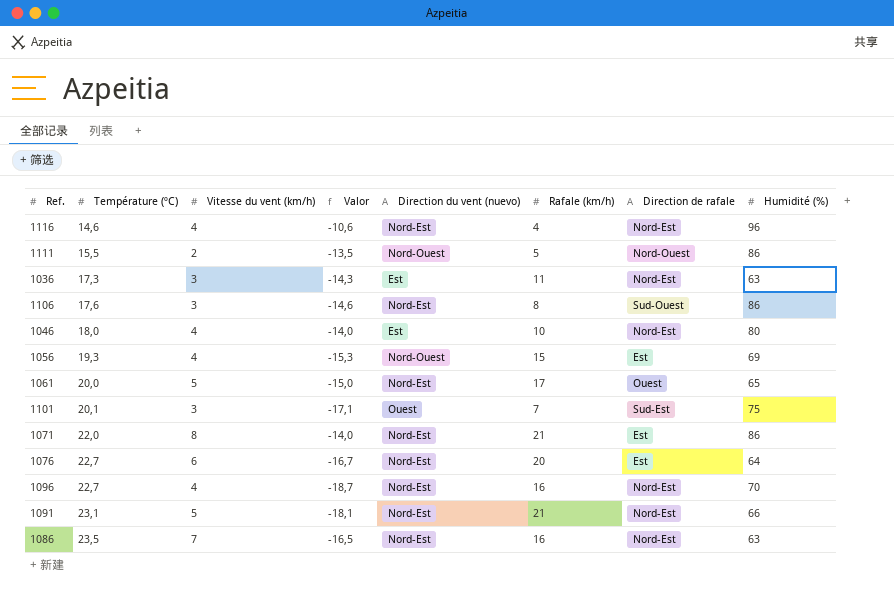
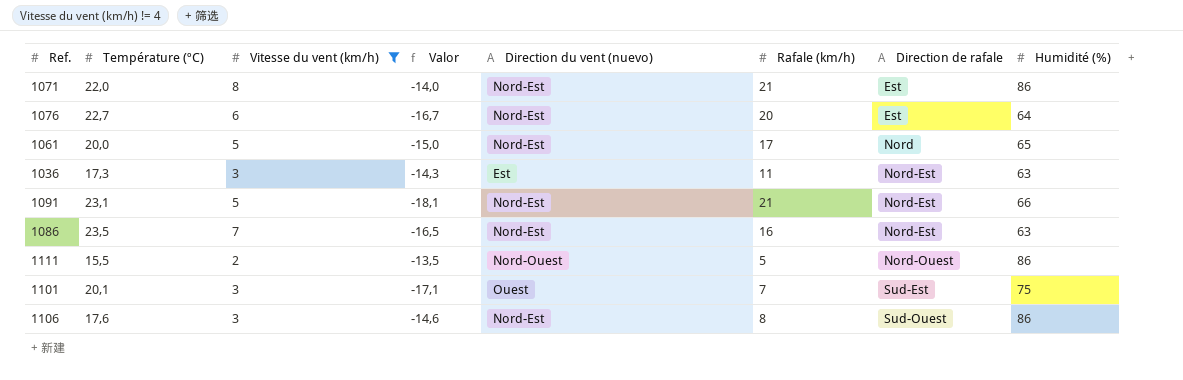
filter: none -> Vitesse du vent (km/h) != 4
row order: Température (ºC) ascending -> Direction de rafale ascending
1061 | Direction de rafale: Ouest -> Nord

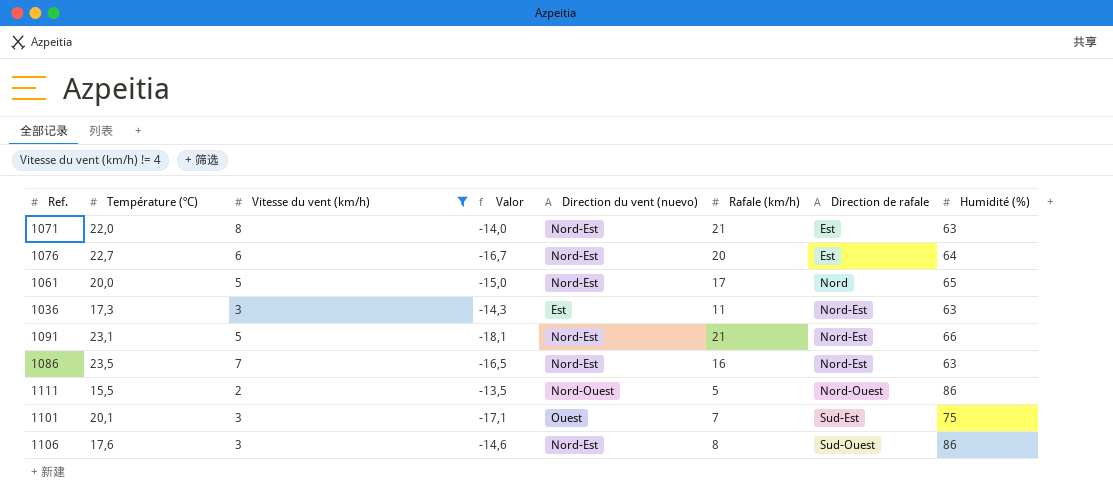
1071 | Humidité (%): 86 -> 63

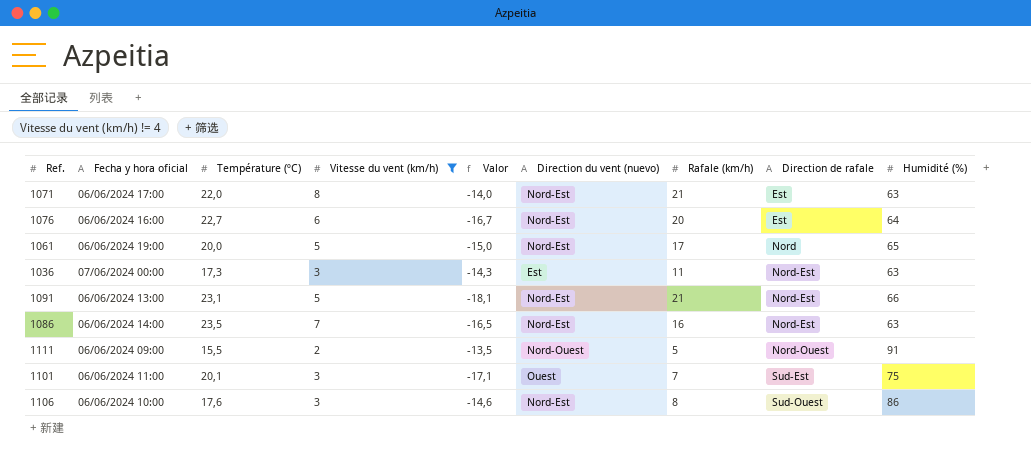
column Fecha y hora oficial | position: none -> 2
1111 | Humidité (%): 86 -> 91

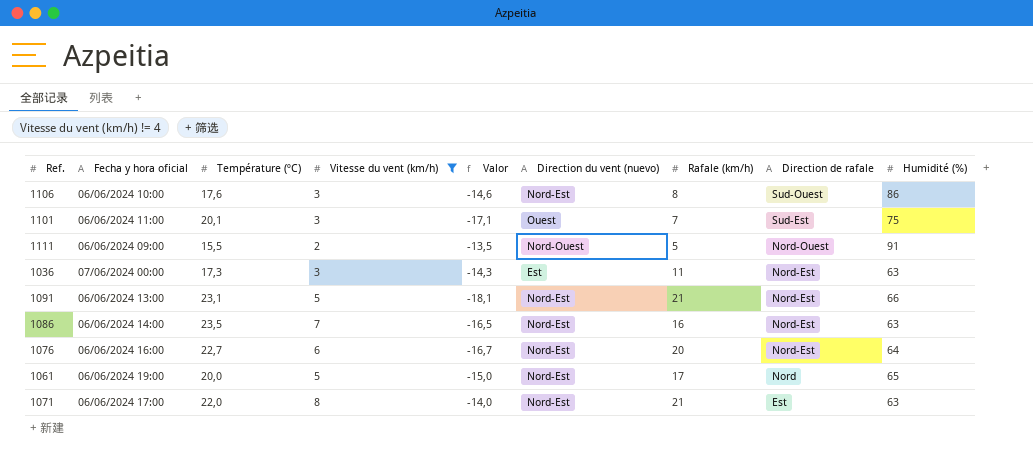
row order: Direction de rafale ascending -> Direction de rafale descending
1076 | Direction de rafale: Est -> Nord-Est

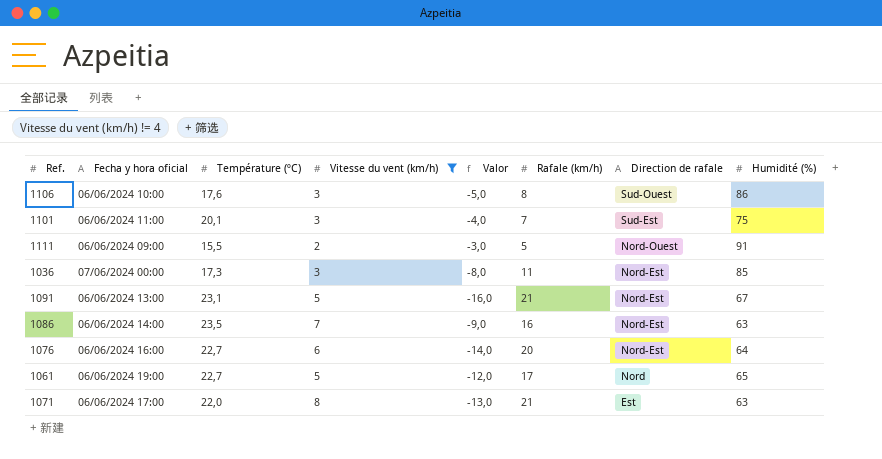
column Direction du vent (nuevo) | position: 6 -> none
column Valor | formula: [Vitesse du vent (km/h)] - [Température (ºC)] -> [Vitesse du vent (km/h)] - [Rafale (km/h)]
1036 | Humidité (%): 63 -> 85
1091 | Humidité (%): 66 -> 67
1061 | Température (ºC): 20,0 -> 22,7

